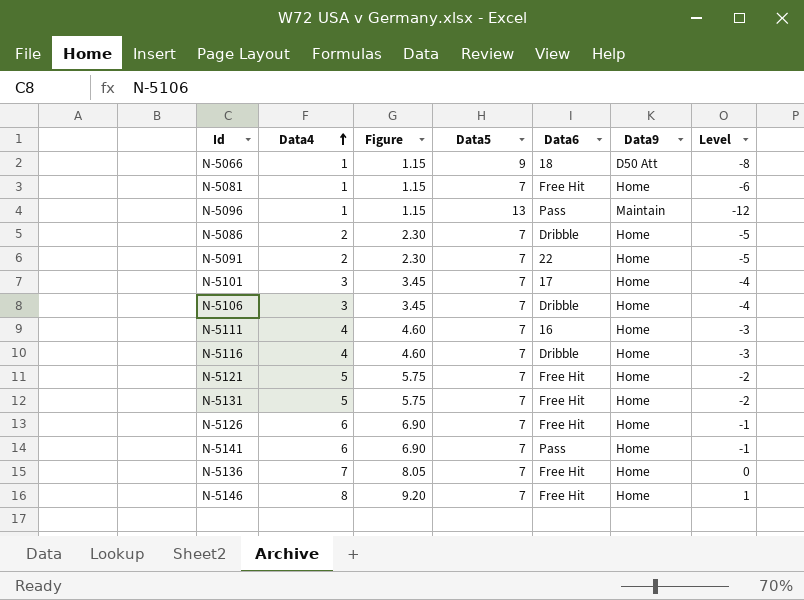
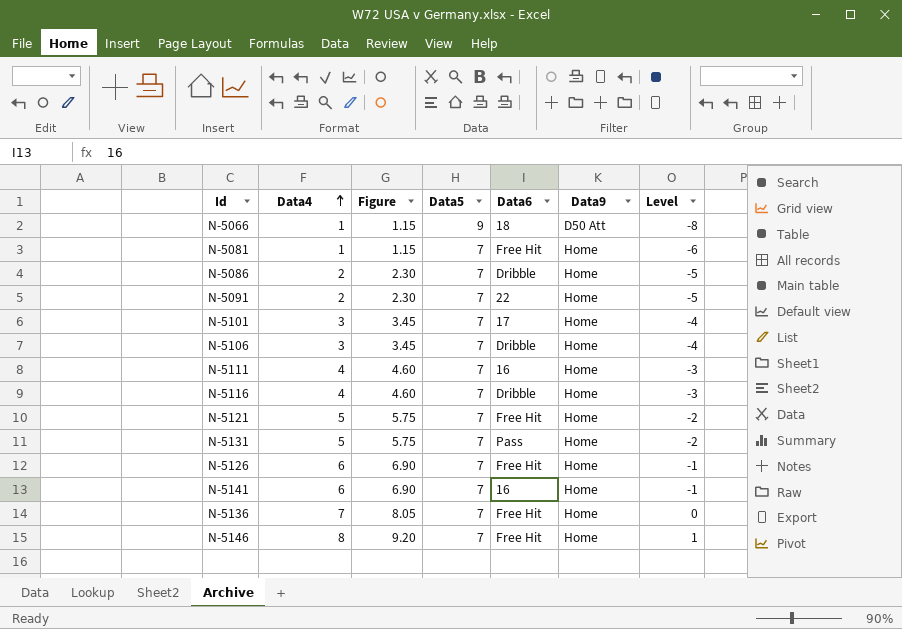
row N-5096: 1 | 1.15 | 13 | Pass | Maintain | -12 -> none
N-5131 | Data6: Free Hit -> Pass
N-5141 | Data6: Pass -> 16

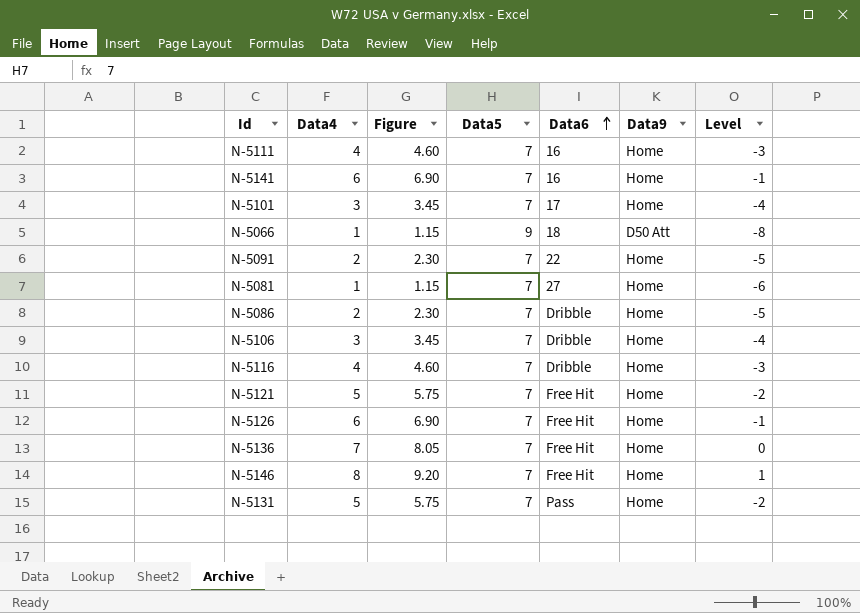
row order: Data4 ascending -> Data6 ascending
N-5081 | Data6: Free Hit -> 27

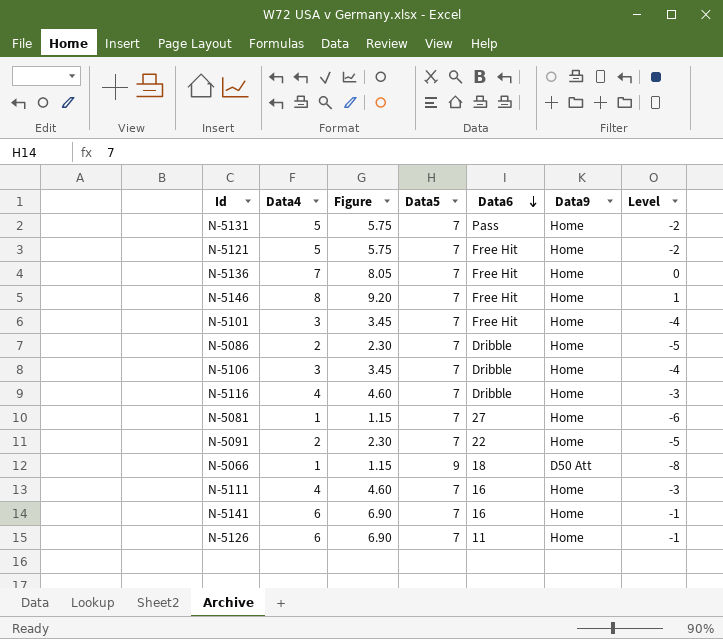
row order: Data6 ascending -> Data6 descending
N-5101 | Data6: 17 -> Free Hit
N-5126 | Data6: Free Hit -> 11

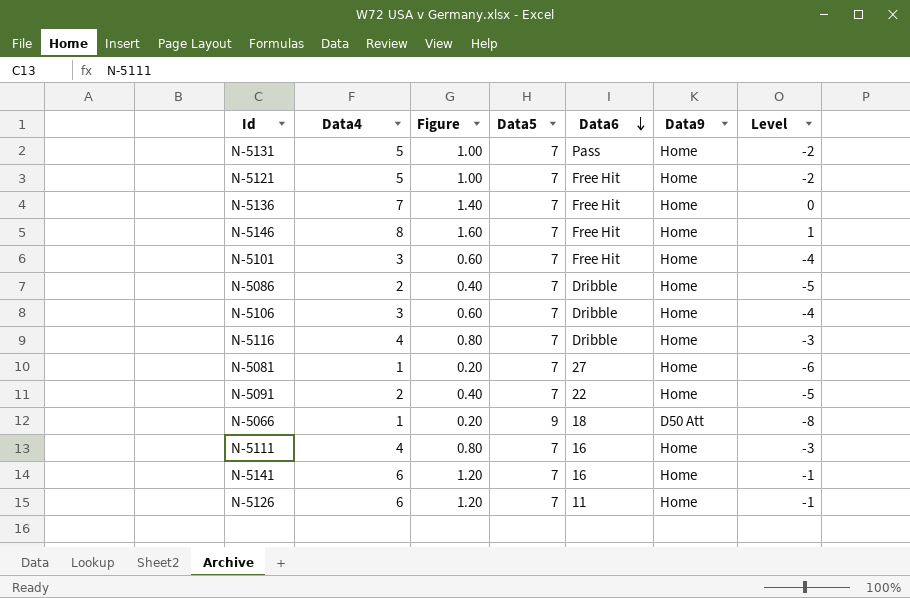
column Figure | formula: [Data4] * 1.15 -> [Data4] * 0.2

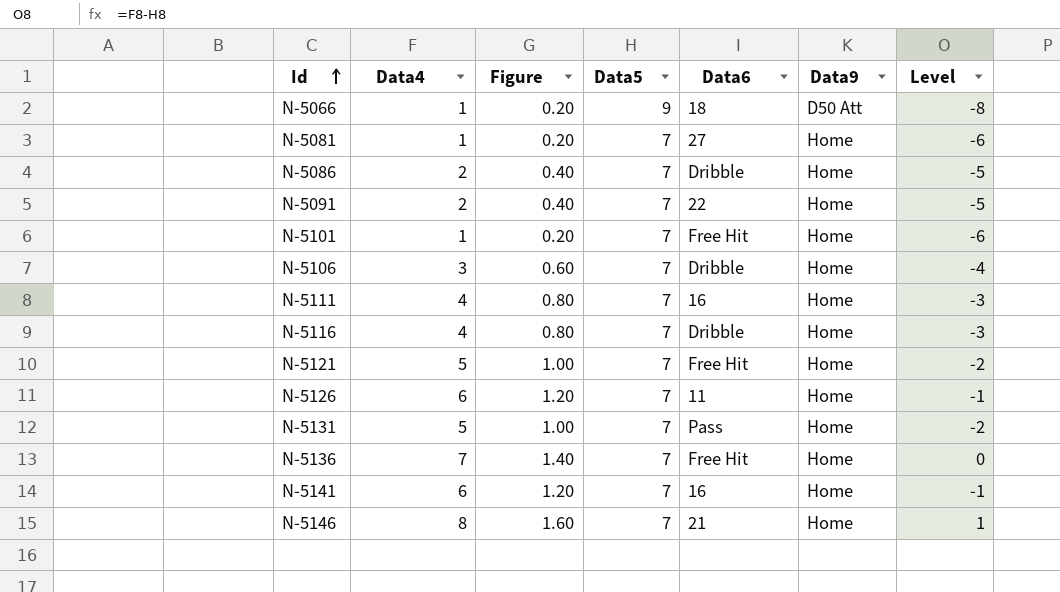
row order: Data6 descending -> Id ascending
N-5101 | Data4: 3 -> 1
N-5101 | Figure: 0.60 -> 0.20
N-5101 | Level: -4 -> -6
N-5146 | Data6: Free Hit -> 21

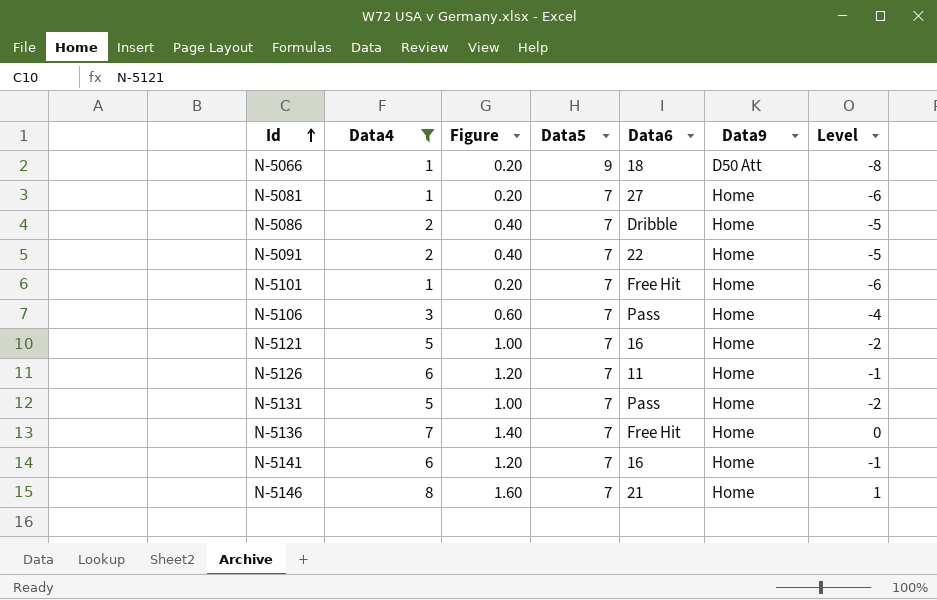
filter: none -> Data4 != 4
N-5106 | Data6: Dribble -> Pass
N-5121 | Data6: Free Hit -> 16

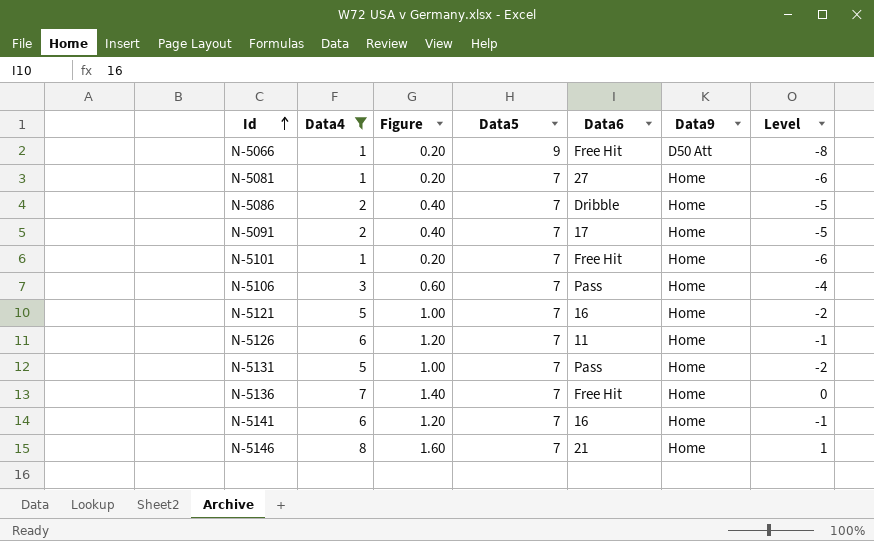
N-5066 | Data6: 18 -> Free Hit
N-5091 | Data6: 22 -> 17

